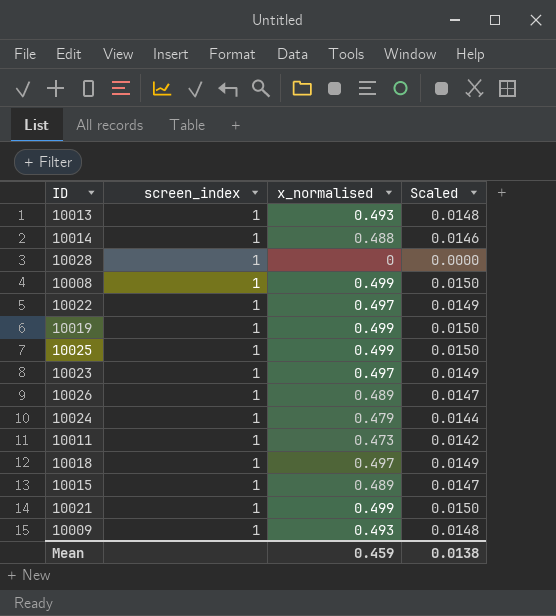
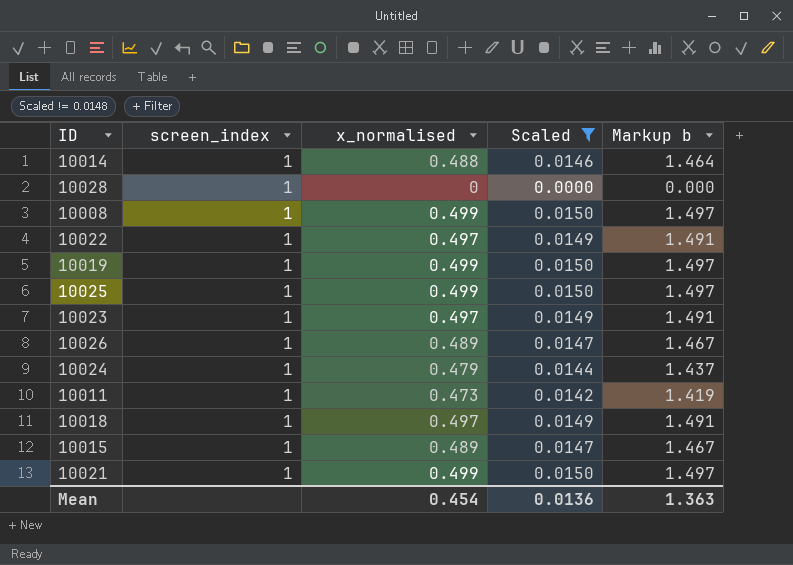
filter: none -> Scaled != 0.0148
column Markup b | formula: none -> [x_normalised] * 3
Mean | x_normalised: 0.459 -> 0.454
Mean | Scaled: 0.0138 -> 0.0136

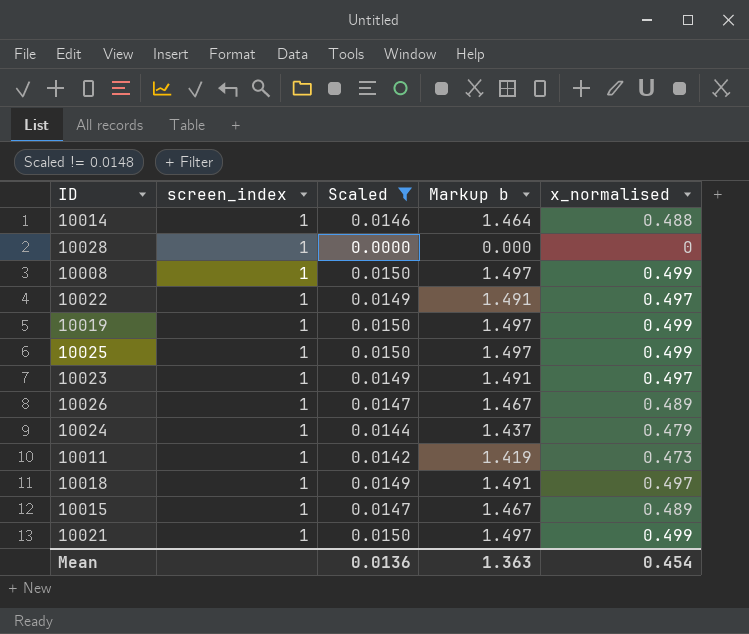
column x_normalised | position: 3 -> 5

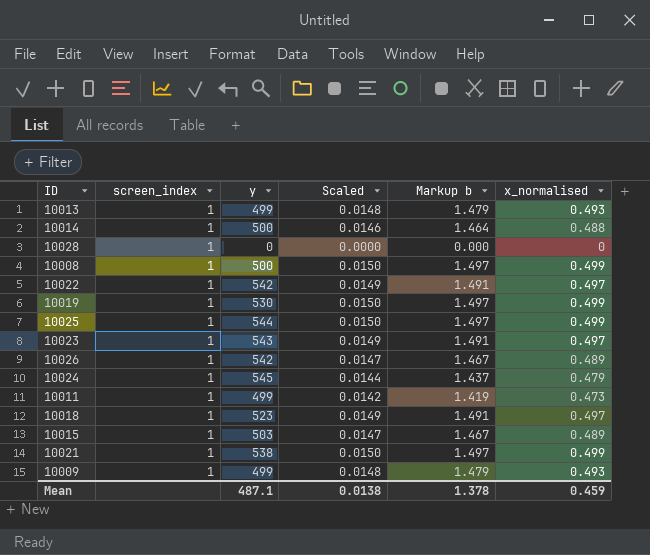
filter: Scaled != 0.0148 -> none
column y | position: none -> 3
Mean | Scaled: 0.0136 -> 0.0138
Mean | Markup b: 1.363 -> 1.378
Mean | x_normalised: 0.454 -> 0.459

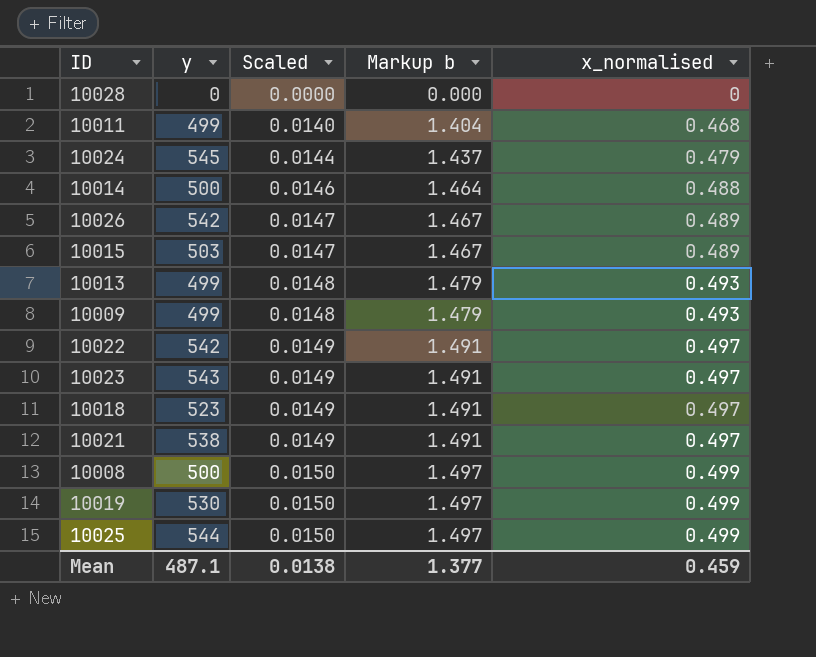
row order: none -> Scaled ascending
column screen_index | position: 2 -> none
10011 | Scaled: 0.0142 -> 0.0140
10011 | Markup b: 1.419 -> 1.404
10011 | x_normalised: 0.473 -> 0.468
10021 | Scaled: 0.0150 -> 0.0149
10021 | Markup b: 1.497 -> 1.491
10021 | x_normalised: 0.499 -> 0.497
Mean | Markup b: 1.378 -> 1.377

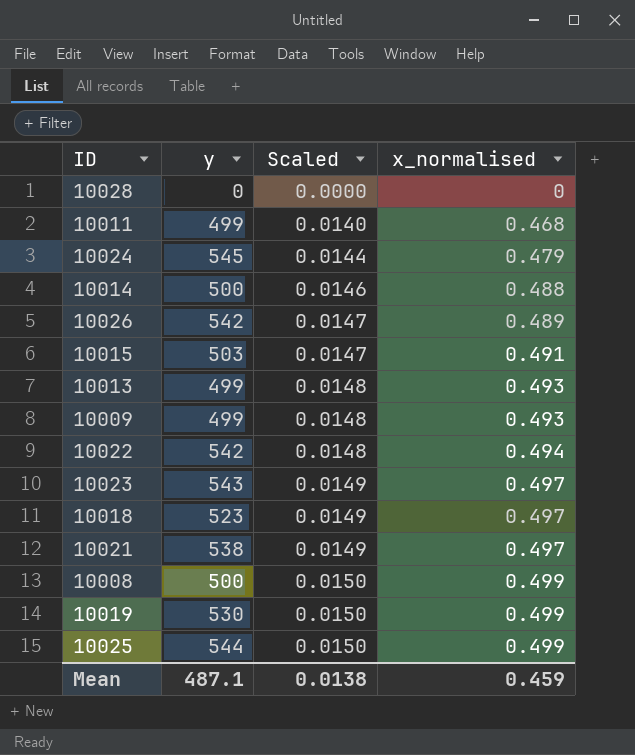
column Markup b | formula: [x_normalised] * 3 -> none
10015 | x_normalised: 0.489 -> 0.491
10022 | Scaled: 0.0149 -> 0.0148
10022 | x_normalised: 0.497 -> 0.494

